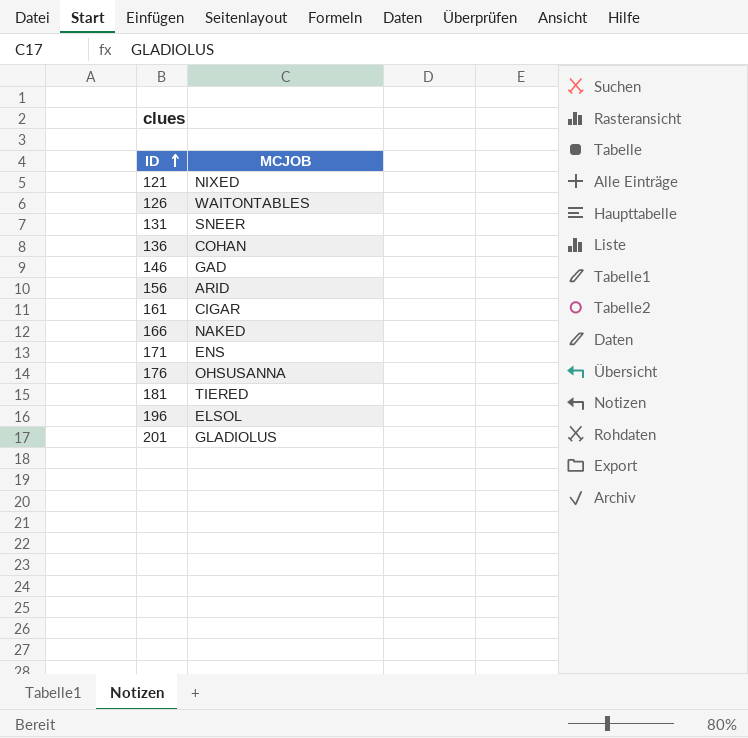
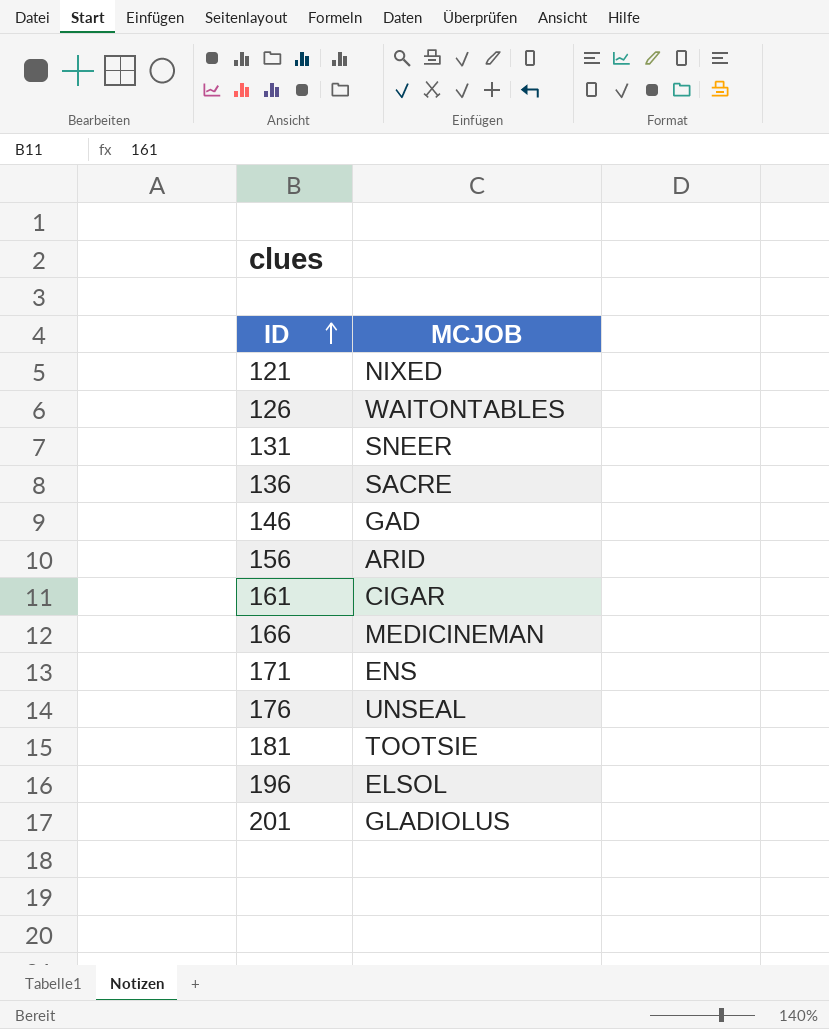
136 | MCJOB: COHAN -> SACRE
166 | MCJOB: NAKED -> MEDICINEMAN
176 | MCJOB: OHSUSANNA -> UNSEAL
181 | MCJOB: TIERED -> TOOTSIE

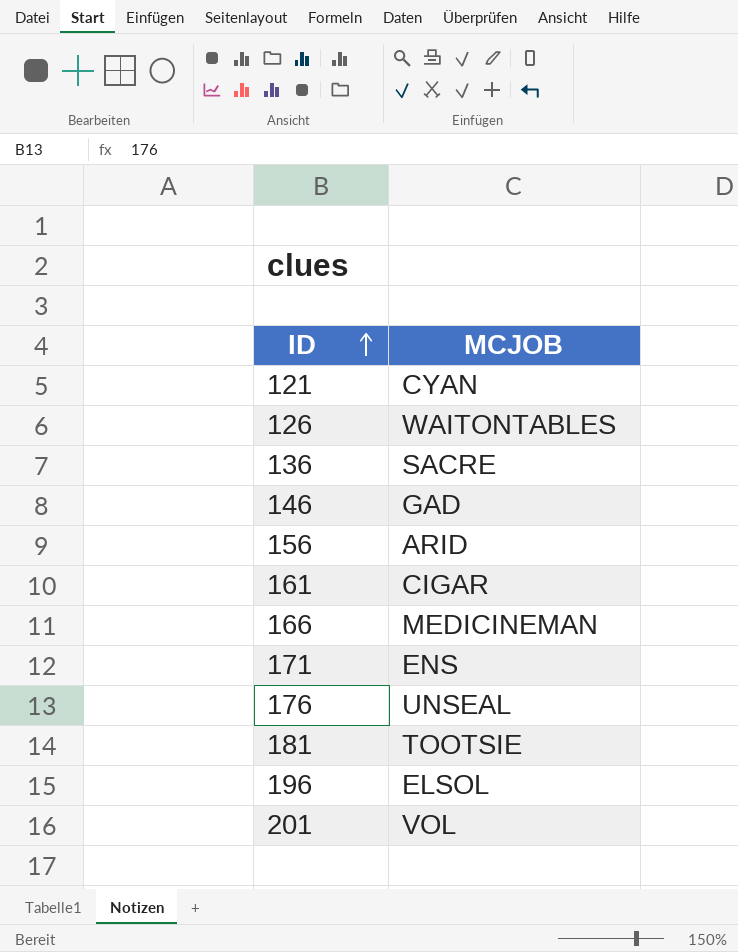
row 131: SNEER -> none
121 | MCJOB: NIXED -> CYAN
201 | MCJOB: GLADIOLUS -> VOL

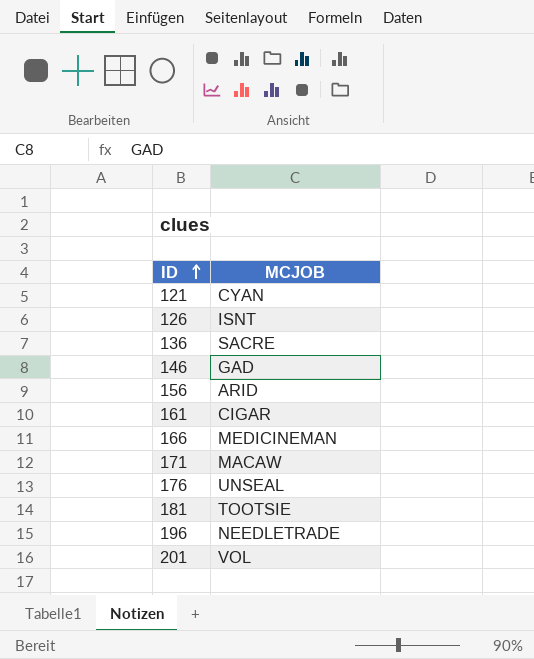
126 | MCJOB: WAITONTABLES -> ISNT
171 | MCJOB: ENS -> MACAW
196 | MCJOB: ELSOL -> NEEDLETRADE

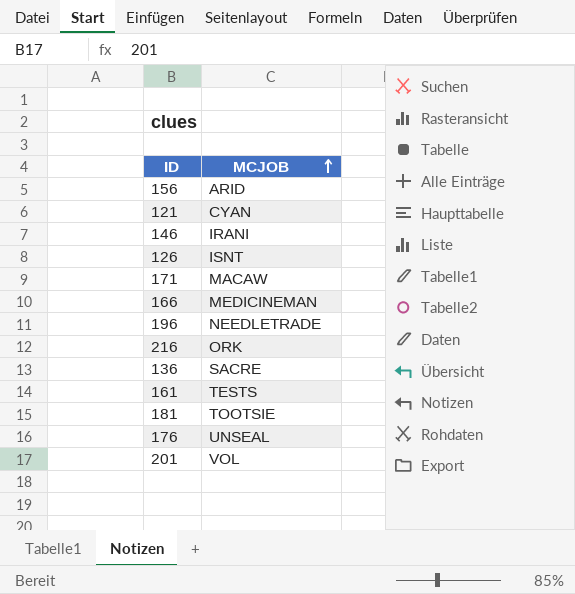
row order: ID ascending -> MCJOB ascending
146 | MCJOB: GAD -> IRANI
row 216: none -> ORK
161 | MCJOB: CIGAR -> TESTS

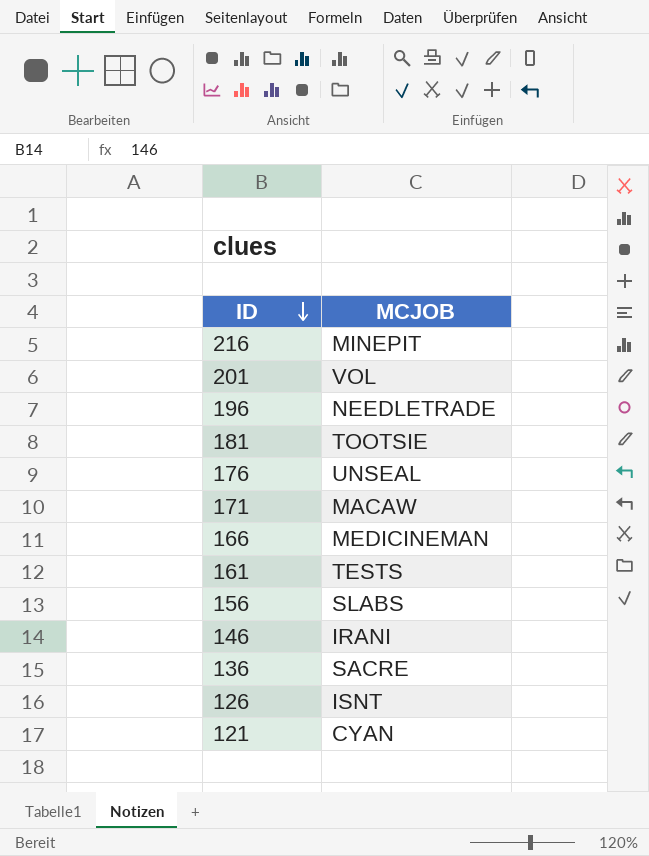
row order: MCJOB ascending -> ID descending
216 | MCJOB: ORK -> MINEPIT
156 | MCJOB: ARID -> SLABS

